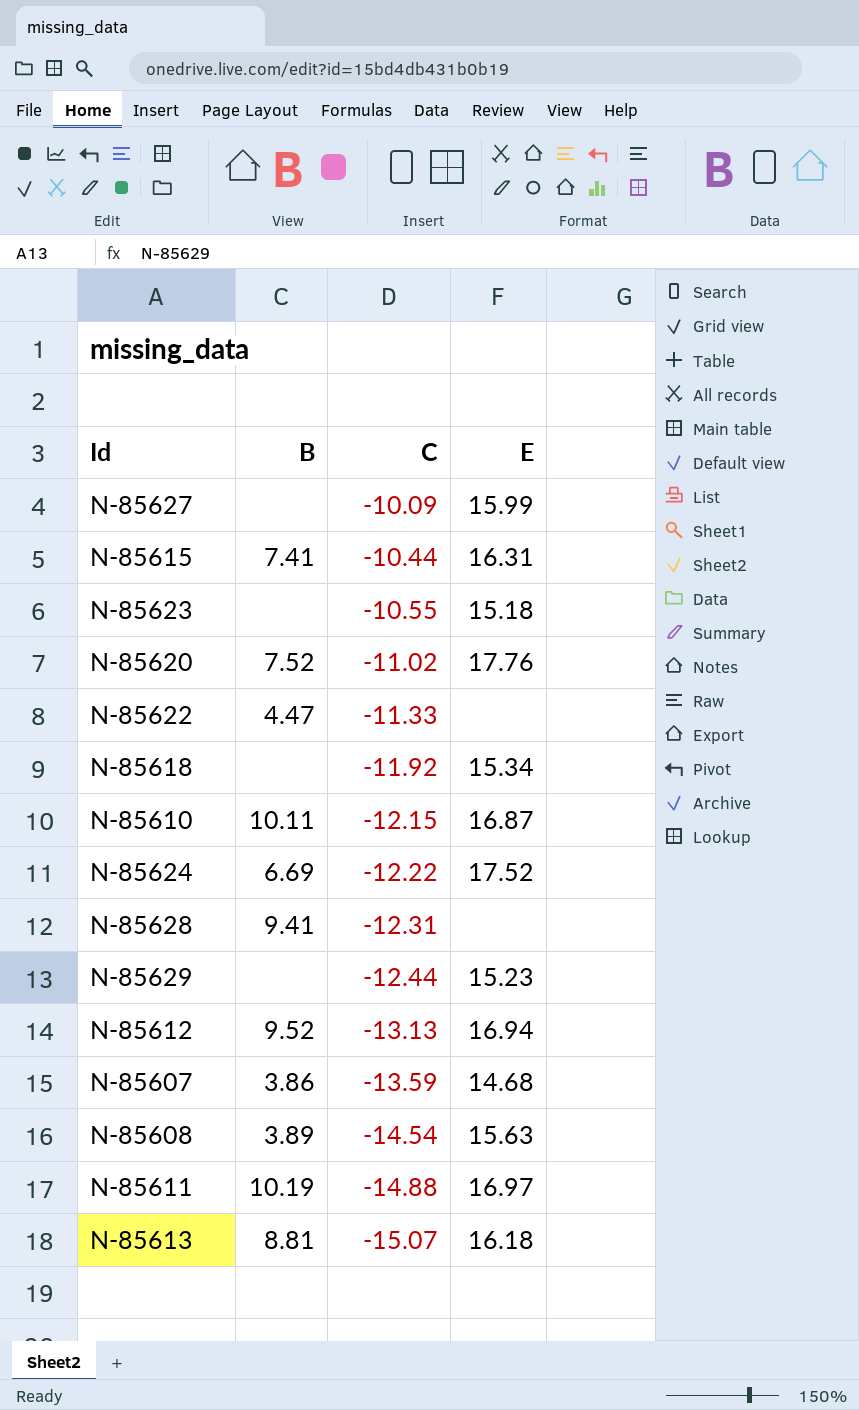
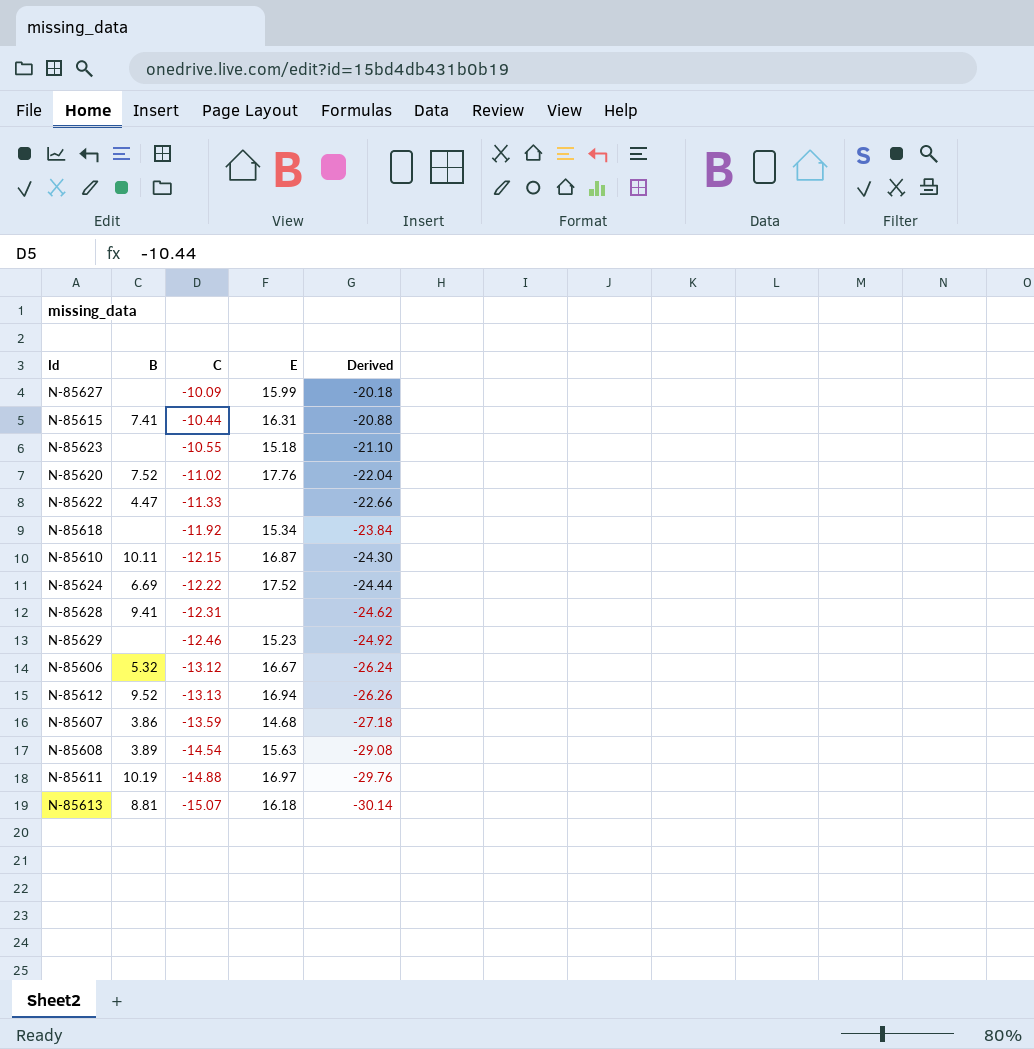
column Derived | formula: none -> [C] * 2
N-85629 | C: -12.44 -> -12.46
row N-85606: none -> 5.32 | -13.12 | 16.67 | -26.24

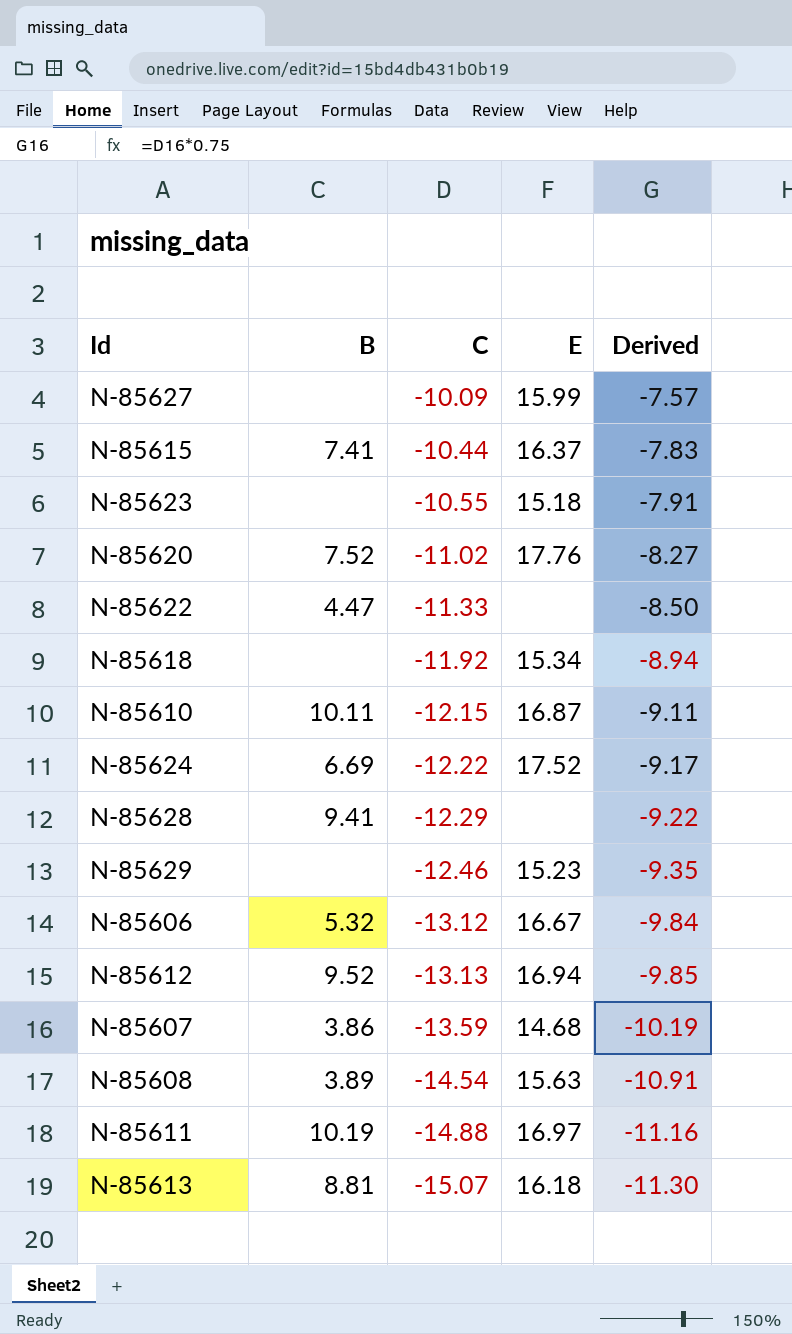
column Derived | formula: [C] * 2 -> [C] * 0.75
N-85615 | E: 16.31 -> 16.37
N-85628 | C: -12.31 -> -12.29

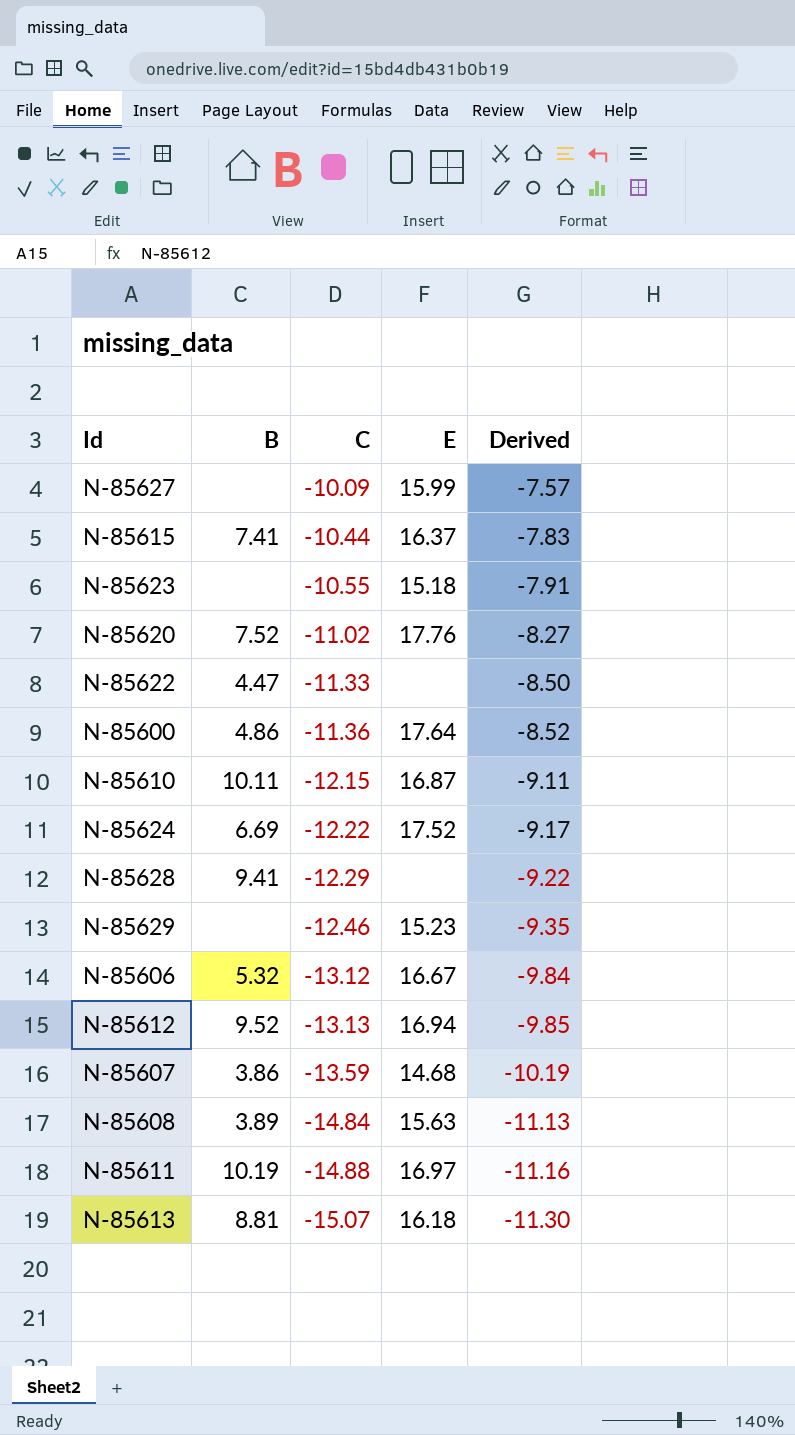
row N-85618: none | -11.92 | 15.34 | -8.94 -> none
row N-85600: none -> 4.86 | -11.36 | 17.64 | -8.52
N-85608 | C: -14.54 -> -14.84
N-85608 | Derived: -10.91 -> -11.13

